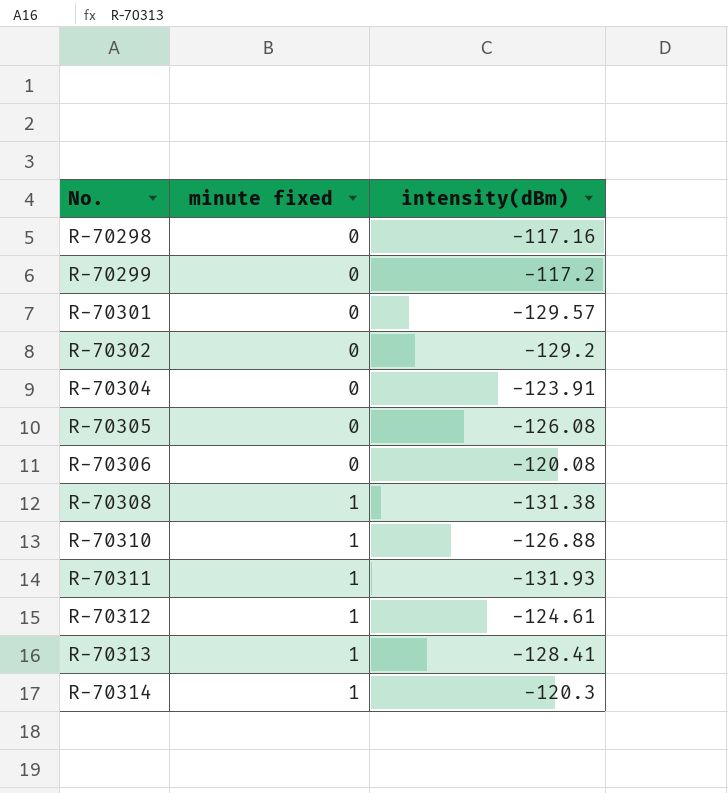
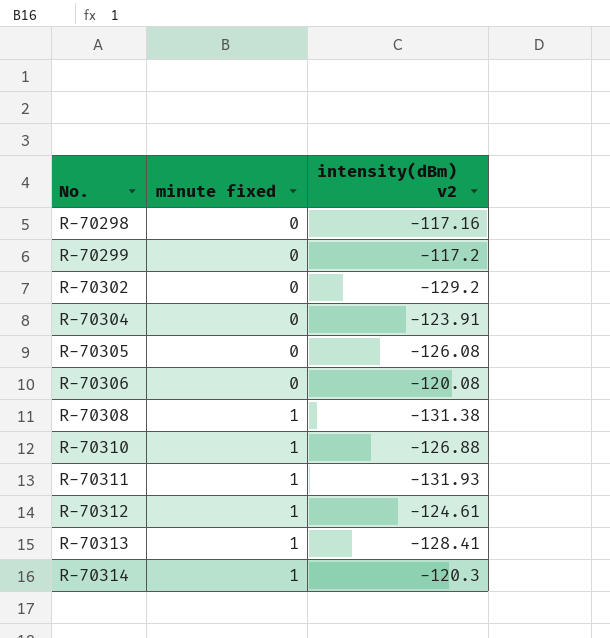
column name: intensity(dBm) -> intensity(dBm) v2
row R-70301: 0 | -129.57 -> none

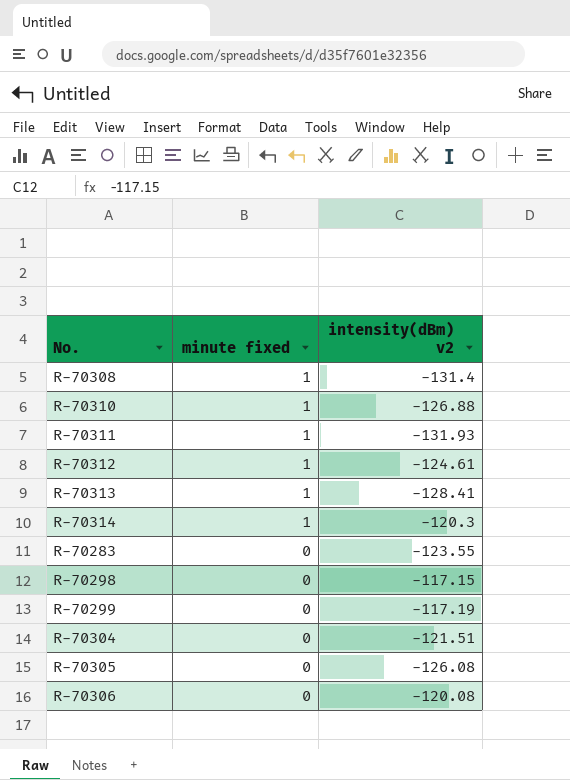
row order: No. ascending -> minute fixed descending
row R-70302: 0 | -129.2 -> none
R-70308 | intensity(dBm) v2: -131.38 -> -131.4
row R-70283: none -> 0 | -123.55
R-70298 | intensity(dBm) v2: -117.16 -> -117.15
R-70299 | intensity(dBm) v2: -117.2 -> -117.19
R-70304 | intensity(dBm) v2: -123.91 -> -121.51

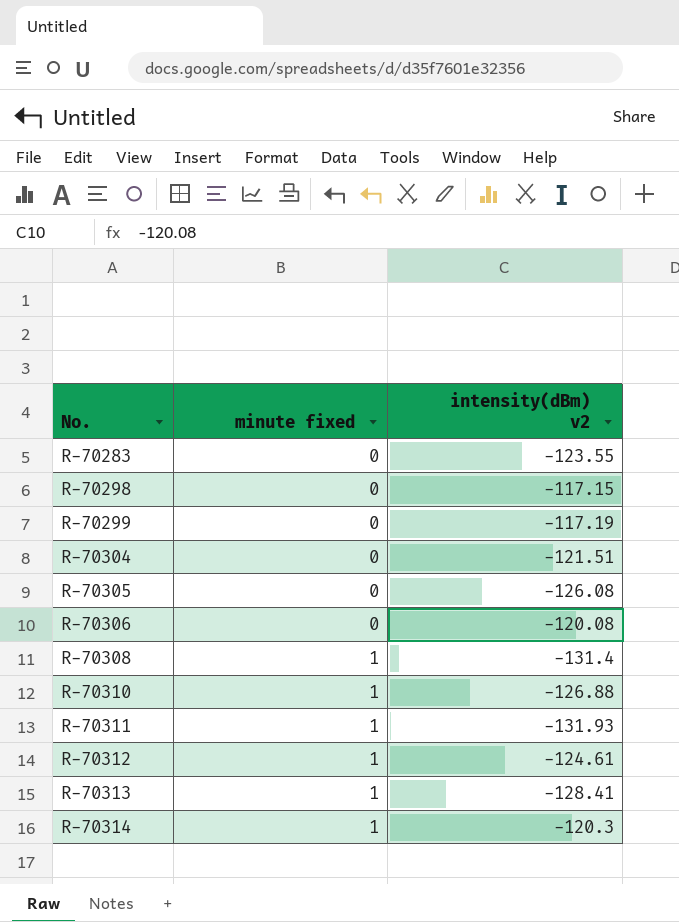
row order: minute fixed descending -> No. ascending

